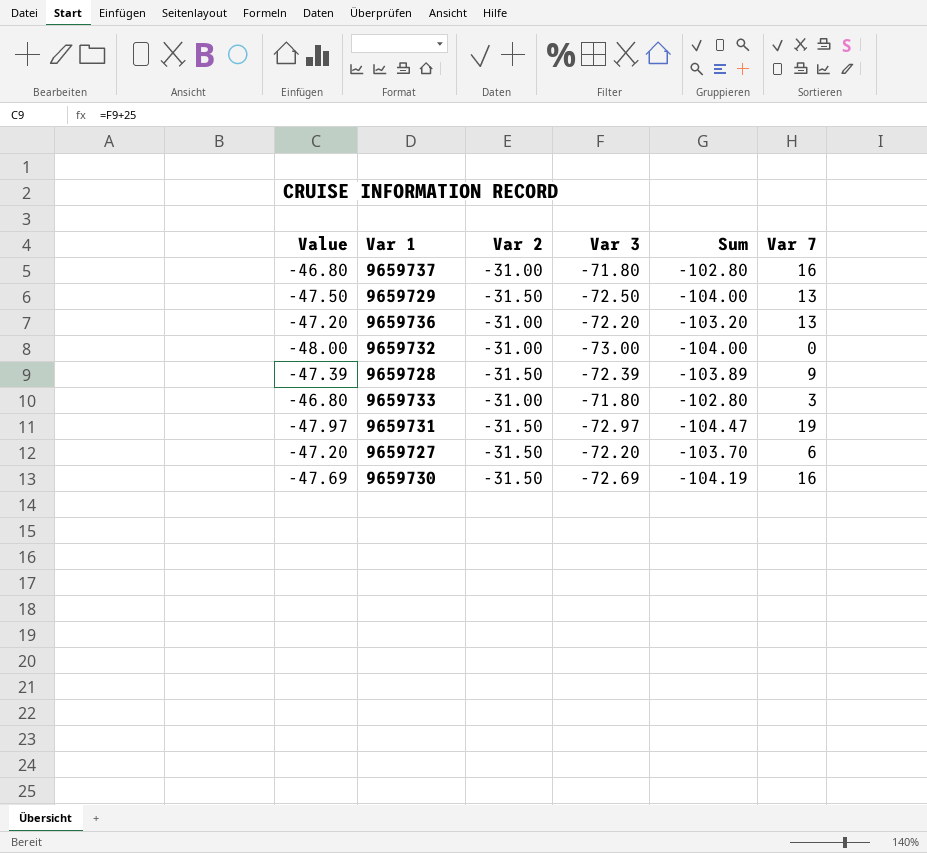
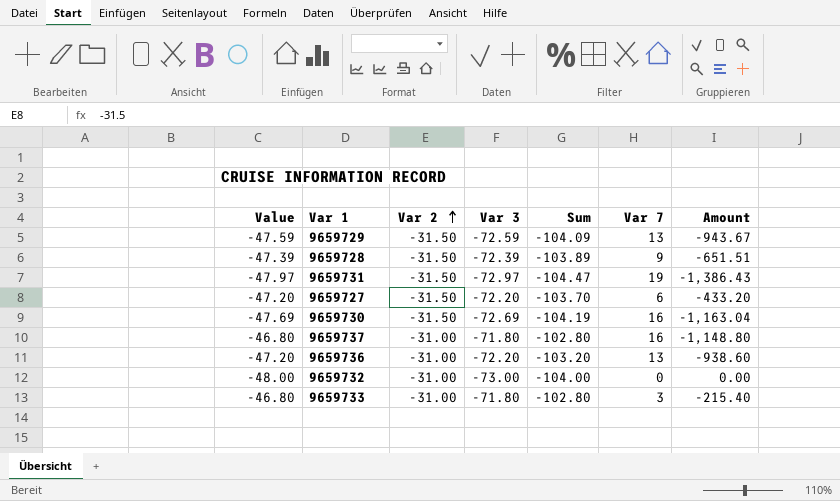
row order: none -> Var 2 ascending
column Amount | formula: none -> [Var 3] * [Var 7]
9659729 | Value: -47.50 -> -47.59
9659729 | Var 3: -72.50 -> -72.59
9659729 | Sum: -104.00 -> -104.09

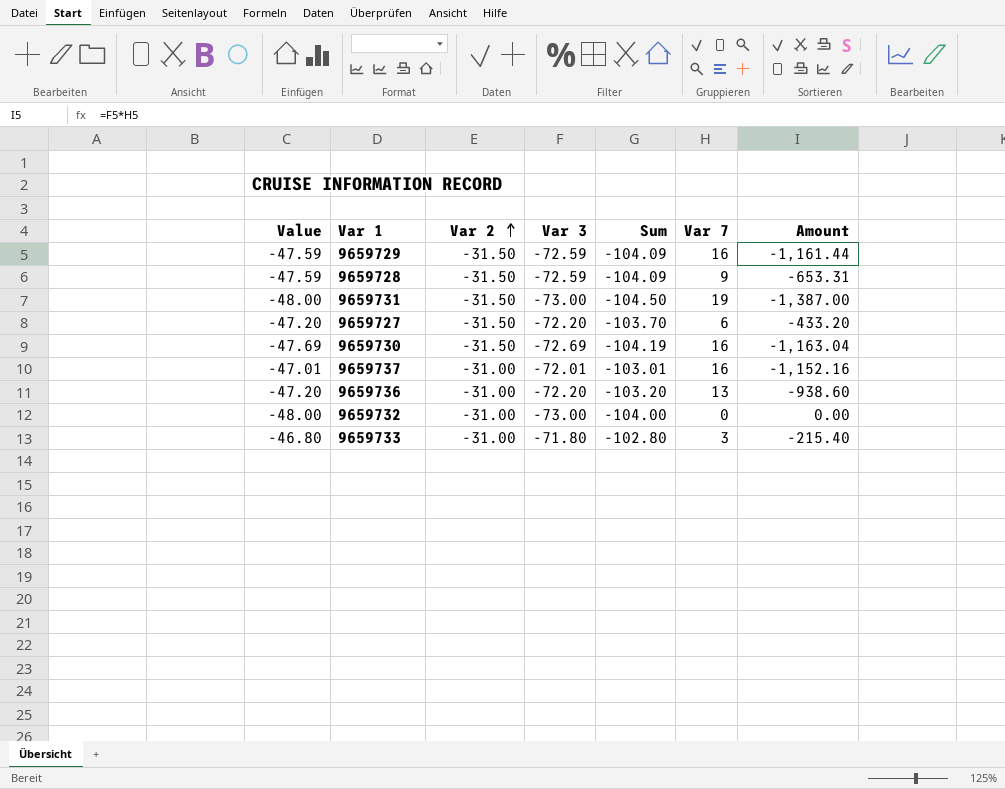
9659729 | Var 7: 13 -> 16
9659729 | Amount: -943.67 -> -1,161.44
9659728 | Value: -47.39 -> -47.59
9659728 | Var 3: -72.39 -> -72.59
9659728 | Sum: -103.89 -> -104.09
9659728 | Amount: -651.51 -> -653.31
9659731 | Value: -47.97 -> -48.00
9659731 | Var 3: -72.97 -> -73.00
9659731 | Sum: -104.47 -> -104.50
9659731 | Amount: -1,386.43 -> -1,387.00
9659737 | Value: -46.80 -> -47.01
9659737 | Var 3: -71.80 -> -72.01
9659737 | Sum: -102.80 -> -103.01
9659737 | Amount: -1,148.80 -> -1,152.16

